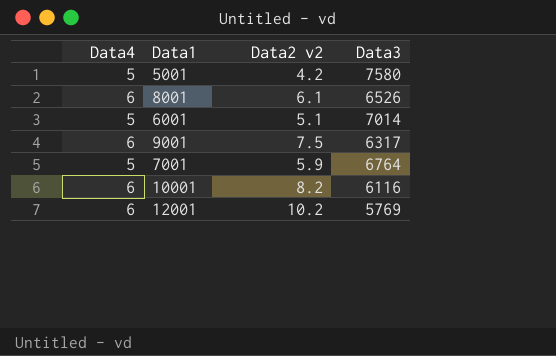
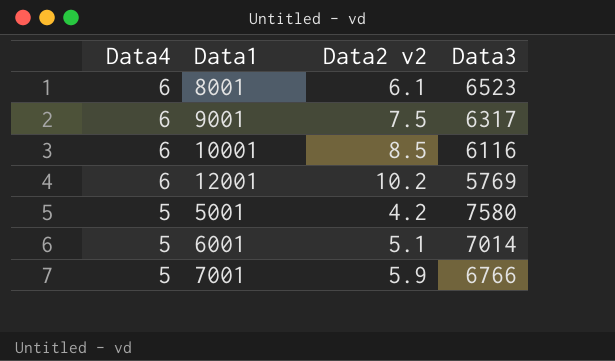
row order: none -> Data4 descending
8001 | Data3: 6526 -> 6523
10001 | Data2 v2: 8.2 -> 8.5
7001 | Data3: 6764 -> 6766

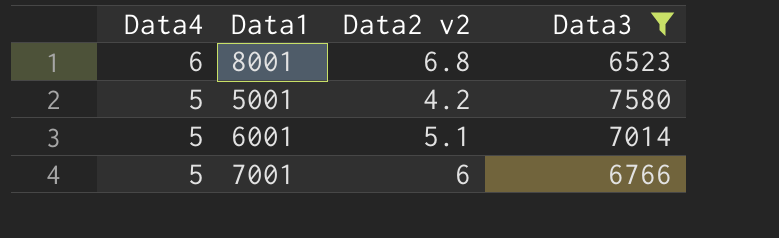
filter: none -> Data3 >= 6523
8001 | Data2 v2: 6.1 -> 6.8
7001 | Data2 v2: 5.9 -> 6

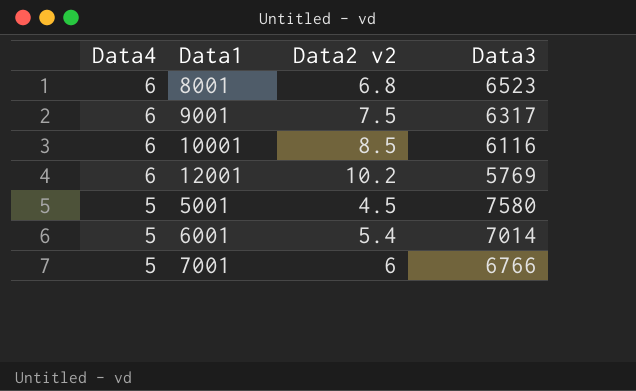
filter: Data3 >= 6523 -> none
5001 | Data2 v2: 4.2 -> 4.5
6001 | Data2 v2: 5.1 -> 5.4

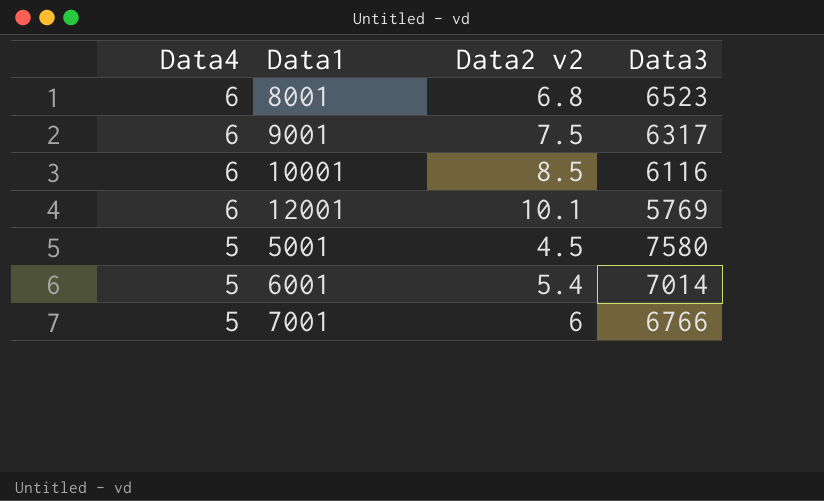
12001 | Data2 v2: 10.2 -> 10.1

